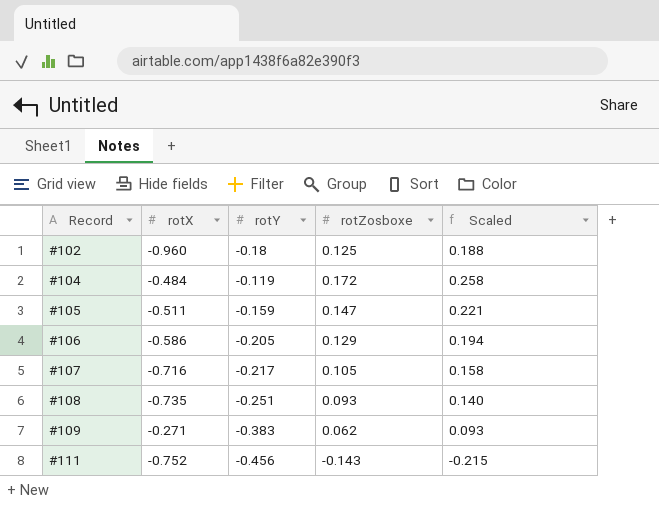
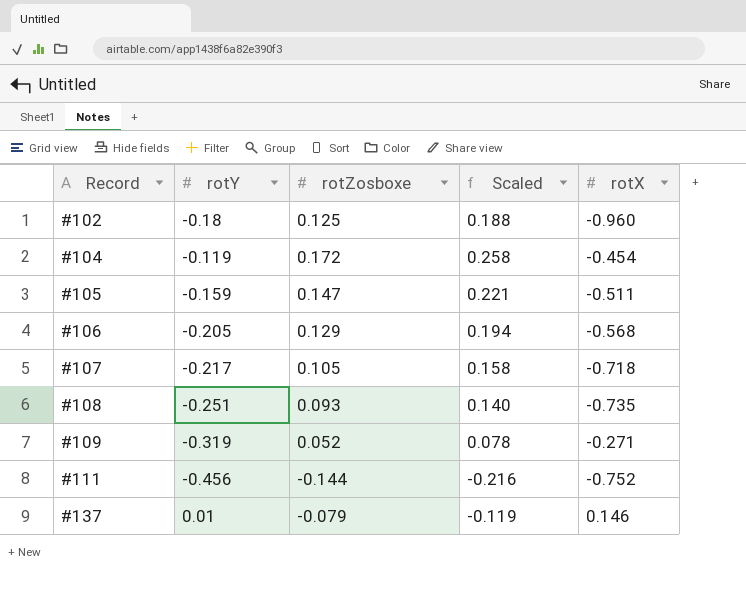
column rotX | position: 2 -> 5
#104 | rotX: -0.484 -> -0.454
#106 | rotX: -0.586 -> -0.568
#107 | rotX: -0.716 -> -0.718
#109 | rotY: -0.383 -> -0.319
#109 | rotZosboxe: 0.062 -> 0.052
#109 | Scaled: 0.093 -> 0.078
#111 | rotZosboxe: -0.143 -> -0.144
#111 | Scaled: -0.215 -> -0.216
row #137: none -> 0.01 | -0.079 | -0.119 | 0.146

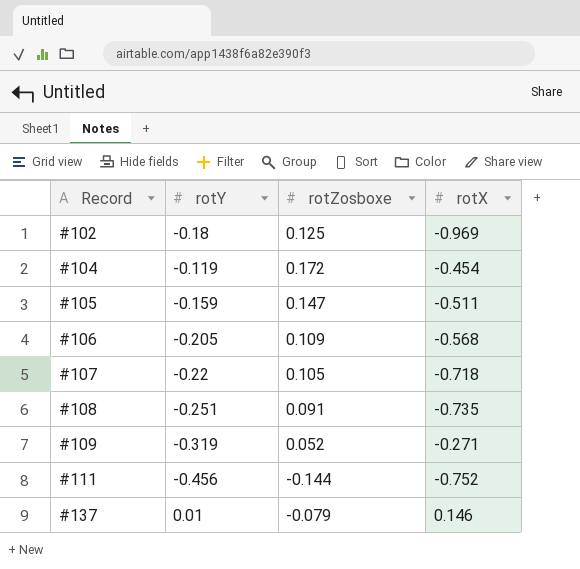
column Scaled | formula: [rotZosboxe] * 1.5 -> none
#102 | rotX: -0.960 -> -0.969
#106 | rotZosboxe: 0.129 -> 0.109
#107 | rotY: -0.217 -> -0.22
#108 | rotZosboxe: 0.093 -> 0.091

